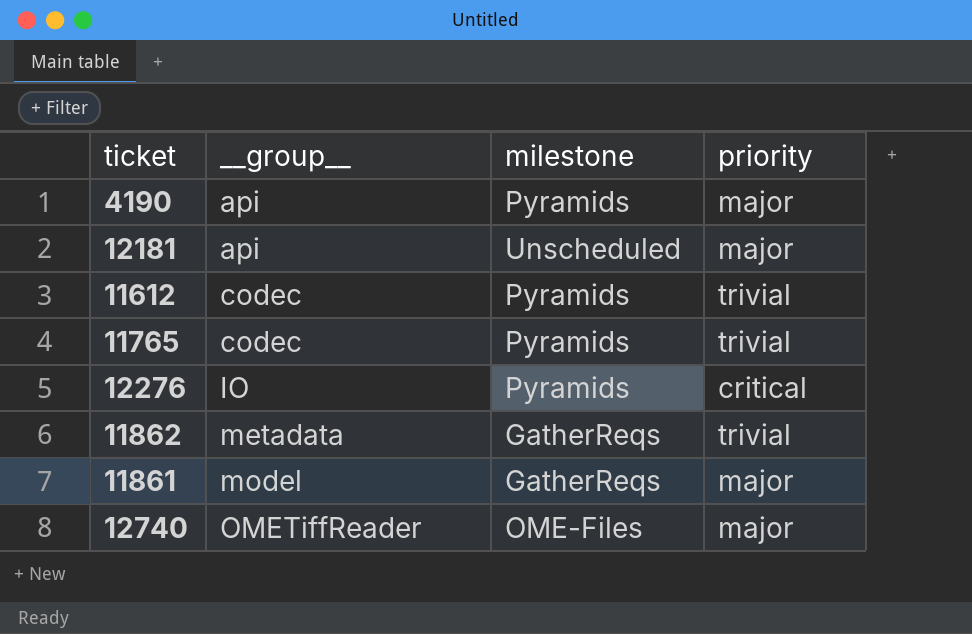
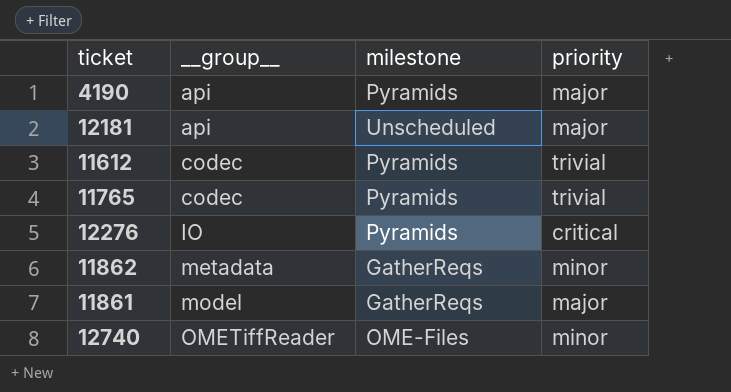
11862 | priority: trivial -> minor
12740 | priority: major -> minor

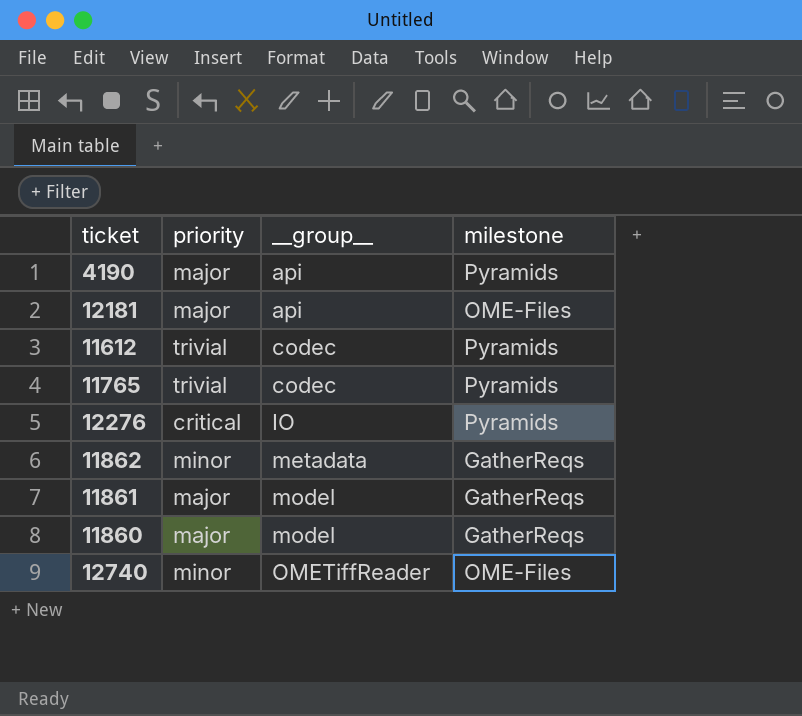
column priority | position: 4 -> 2
12181 | milestone: Unscheduled -> OME-Files
row 11860: none -> major | model | GatherReqs

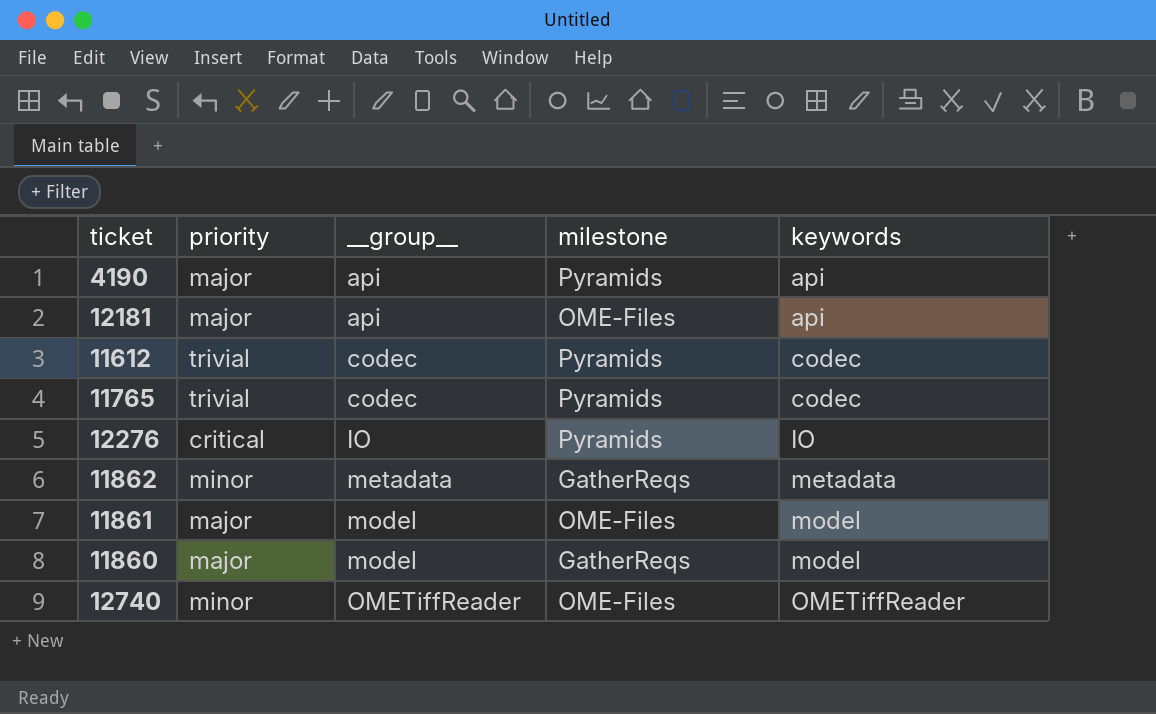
column keywords | position: none -> 5
11861 | milestone: GatherReqs -> OME-Files

